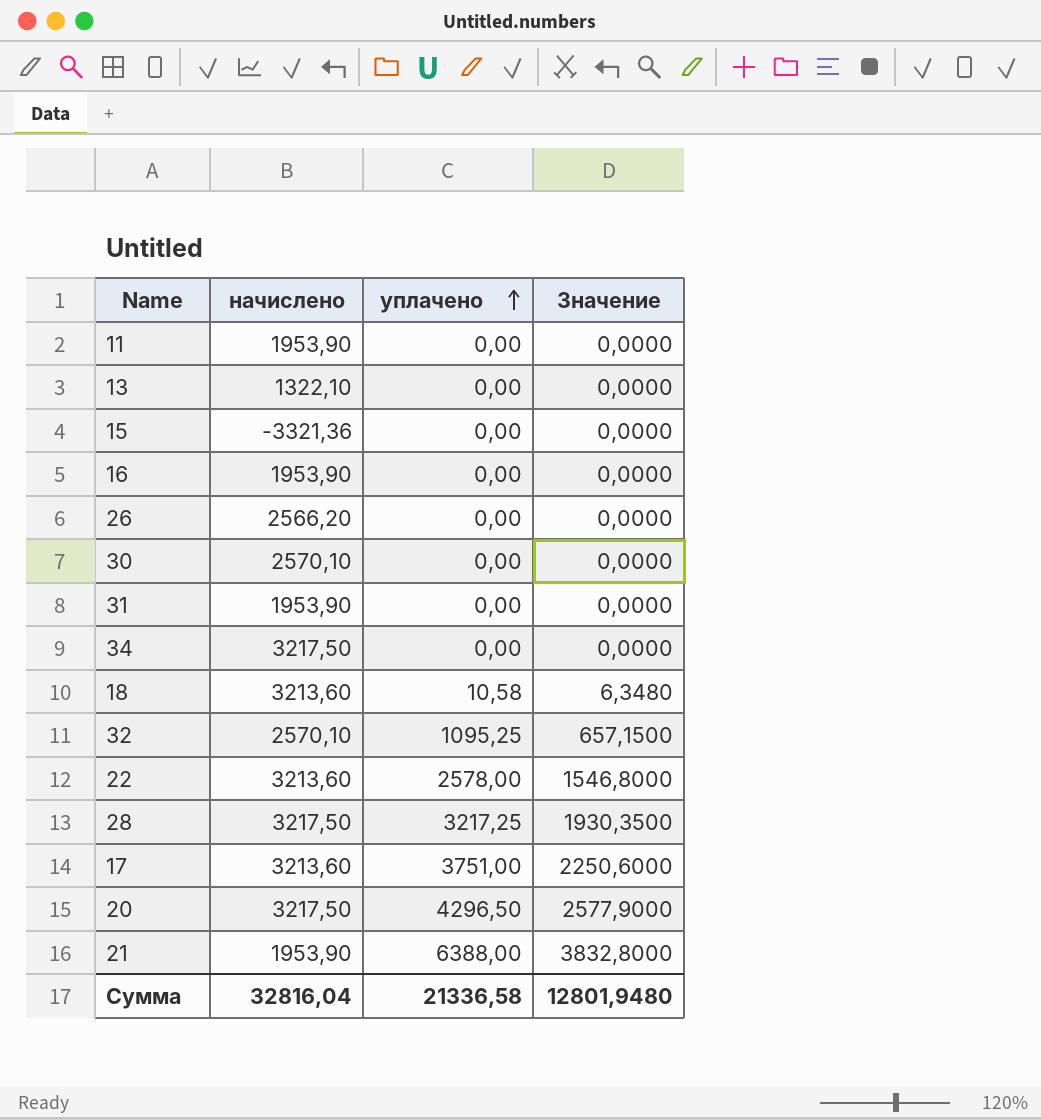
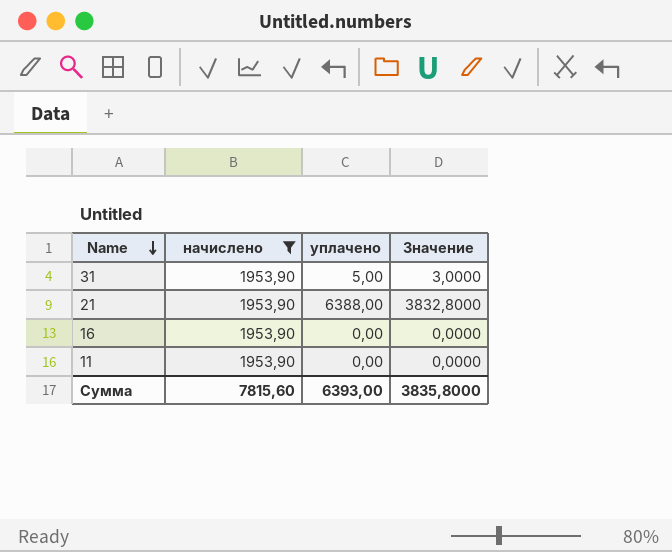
filter: none -> начислено = 1953,90
row order: уплачено ascending -> Name descending
31 | уплачено: 0,00 -> 5,00
31 | Значение: 0,0000 -> 3,0000
Сумма | начислено: 32816,04 -> 7815,60
Сумма | уплачено: 21336,58 -> 6393,00
Сумма | Значение: 12801,9480 -> 3835,8000

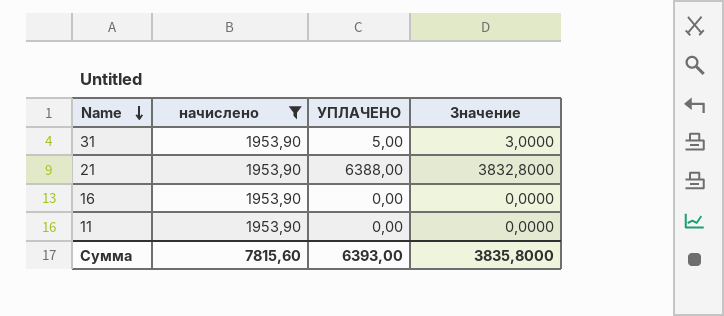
column name: уплачено -> УПЛАЧЕНО

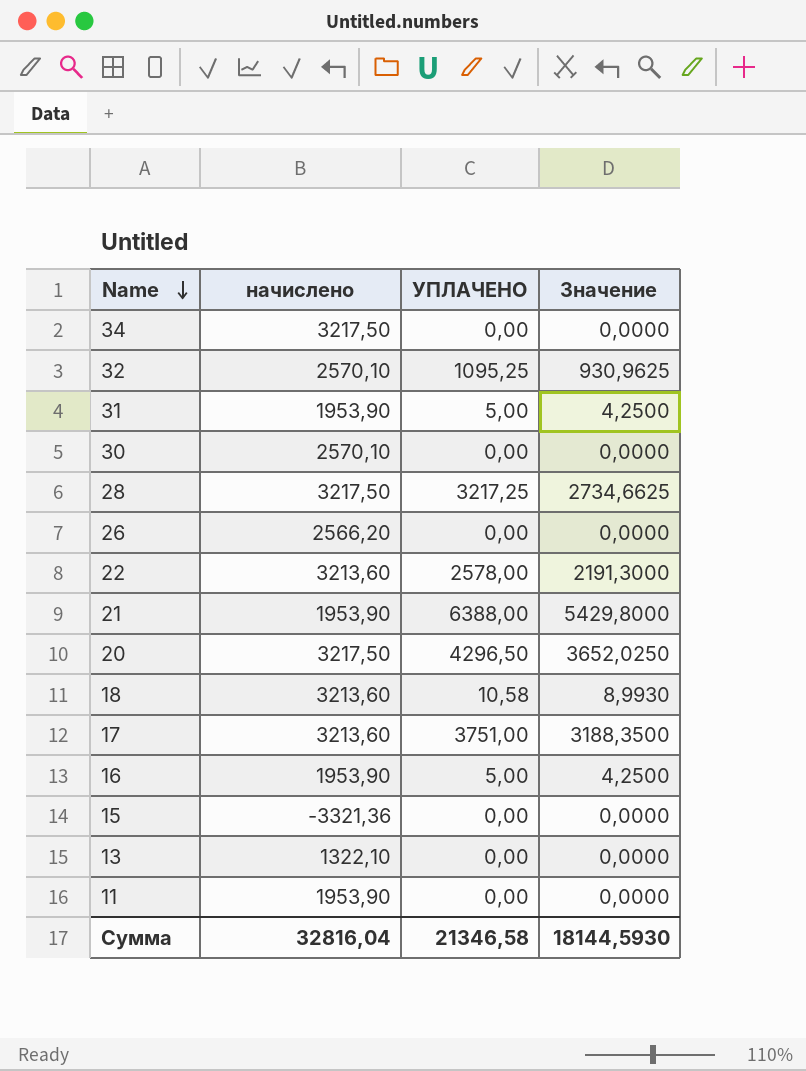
filter: начислено = 1953,90 -> none
column Значение | formula: [УПЛАЧЕНО] * 0,6 -> [УПЛАЧЕНО] * 0,85
16 | УПЛАЧЕНО: 0,00 -> 5,00
Сумма | начислено: 7815,60 -> 32816,04
Сумма | УПЛАЧЕНО: 6393,00 -> 21346,58
Сумма | Значение: 3835,8000 -> 18144,5930

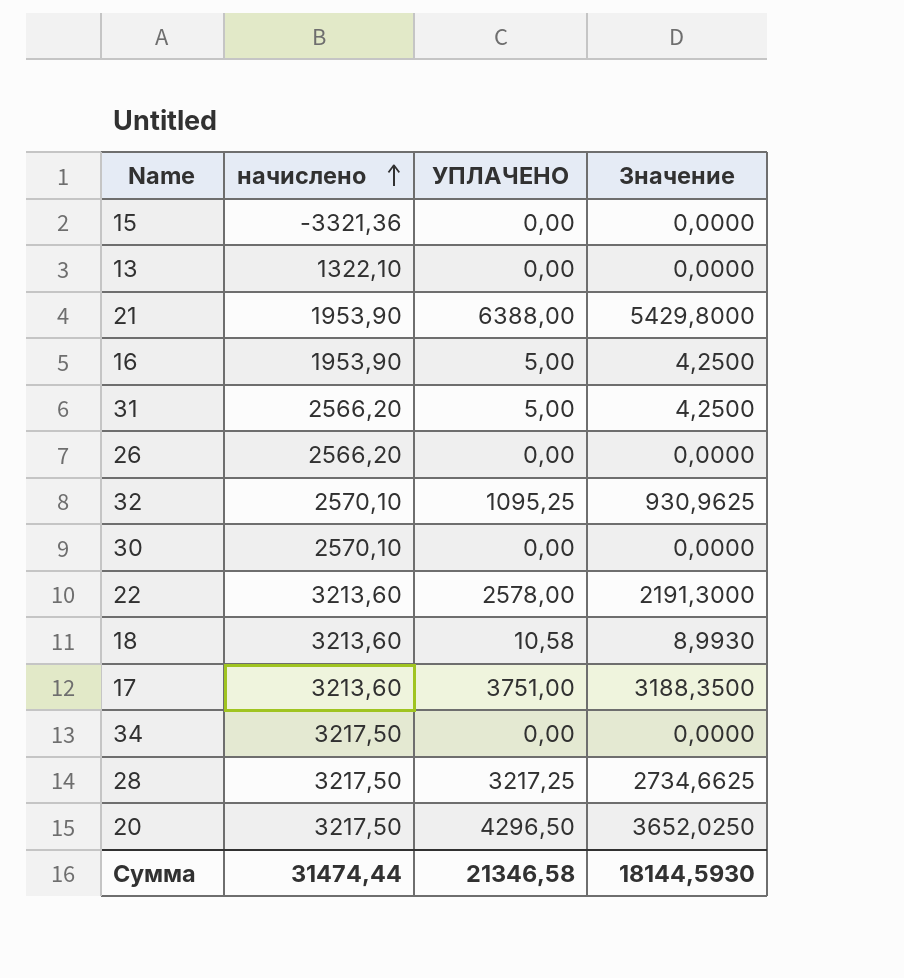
row order: Name descending -> начислено ascending
row 11: 1953,90 | 0,00 | 0,0000 -> none
31 | начислено: 1953,90 -> 2566,20
Сумма | начислено: 32816,04 -> 31474,44

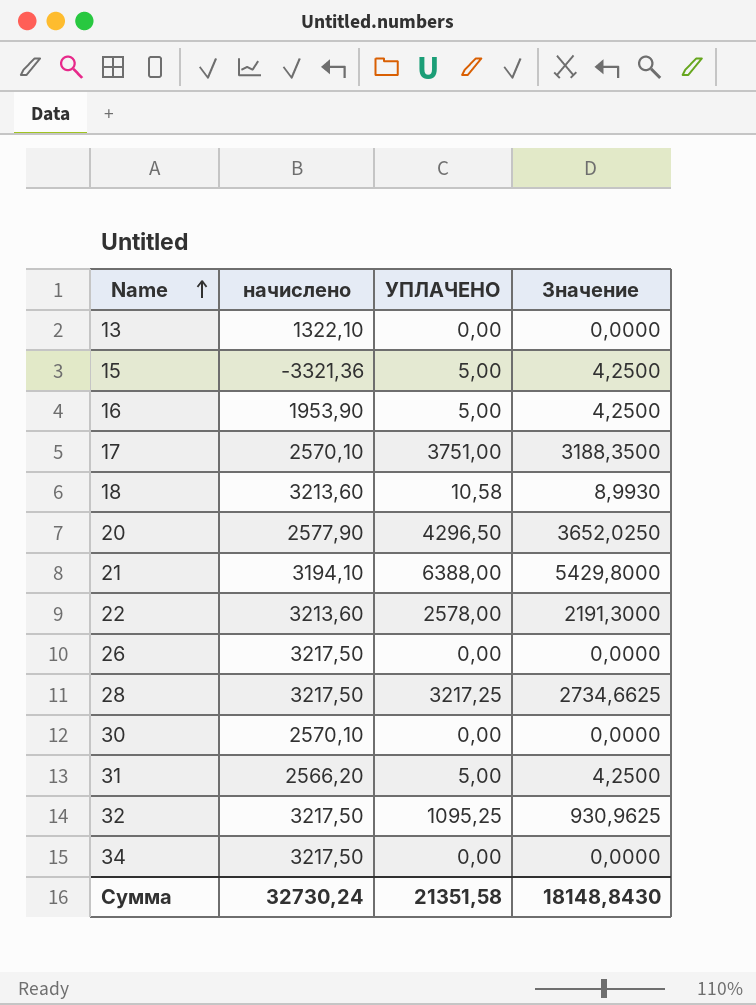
row order: начислено ascending -> Name ascending
15 | УПЛАЧЕНО: 0,00 -> 5,00
15 | Значение: 0,0000 -> 4,2500
17 | начислено: 3213,60 -> 2570,10
20 | начислено: 3217,50 -> 2577,90
21 | начислено: 1953,90 -> 3194,10
26 | начислено: 2566,20 -> 3217,50
32 | начислено: 2570,10 -> 3217,50
Сумма | начислено: 31474,44 -> 32730,24
Сумма | УПЛАЧЕНО: 21346,58 -> 21351,58
Сумма | Значение: 18144,5930 -> 18148,8430

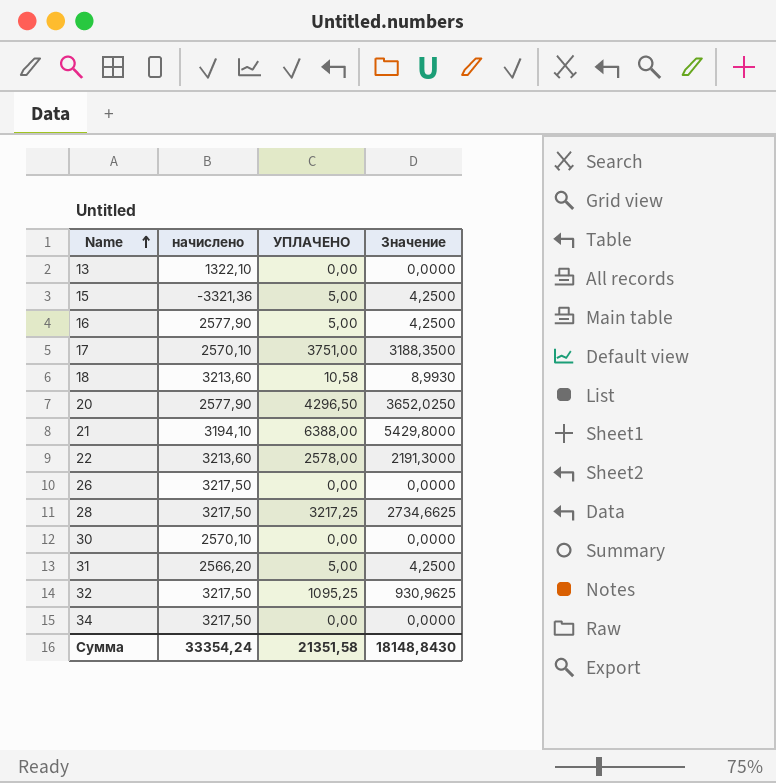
16 | начислено: 1953,90 -> 2577,90
Сумма | начислено: 32730,24 -> 33354,24

